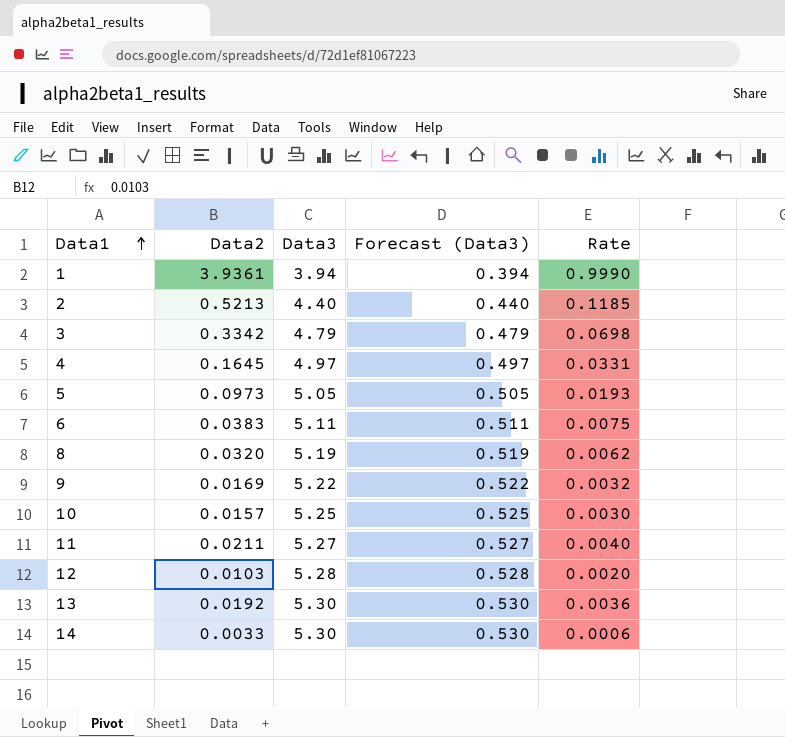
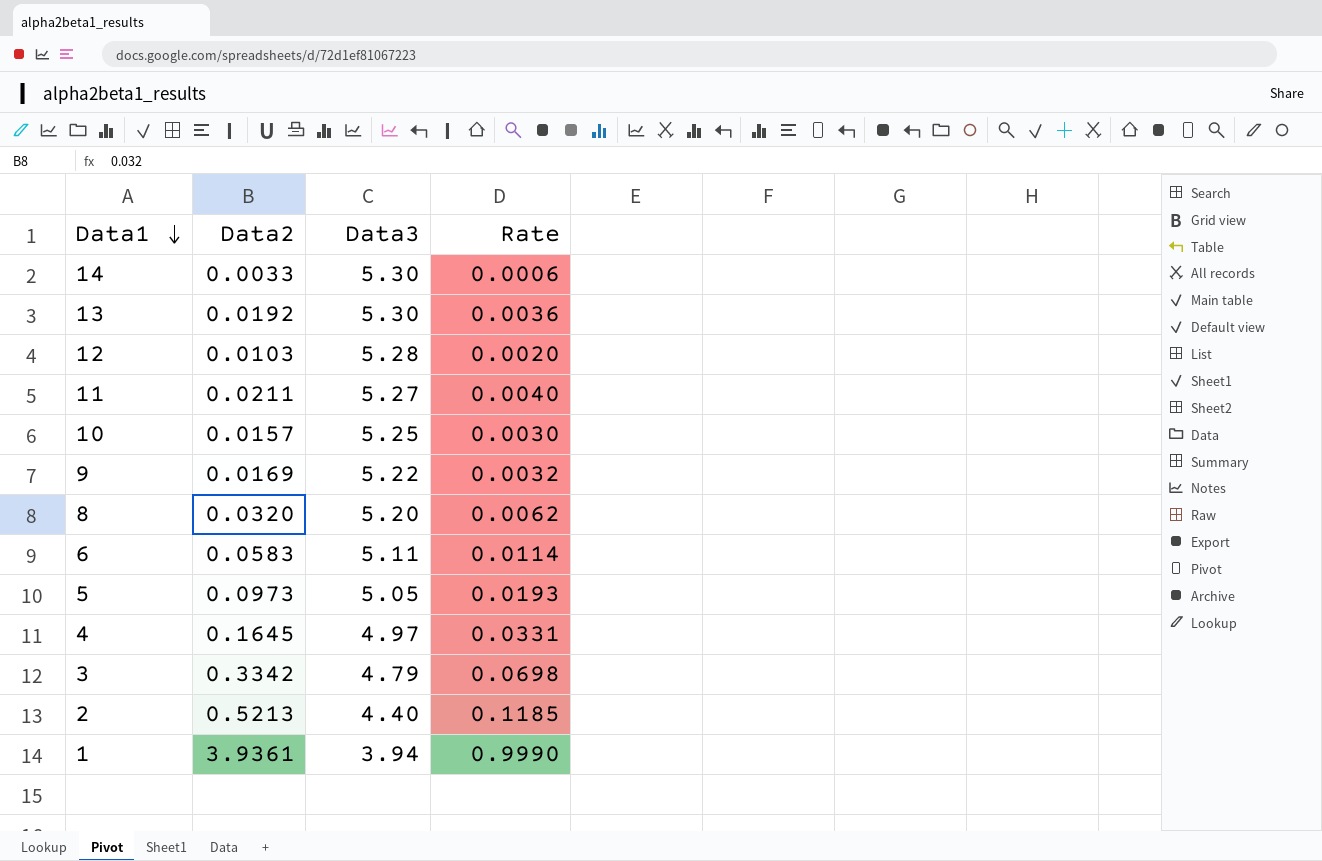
row order: Data1 ascending -> Data1 descending
column Forecast (Data3) | formula: [Data3] * 0.1 -> none
8 | Data3: 5.19 -> 5.20
6 | Data2: 0.0383 -> 0.0583
6 | Rate: 0.0075 -> 0.0114

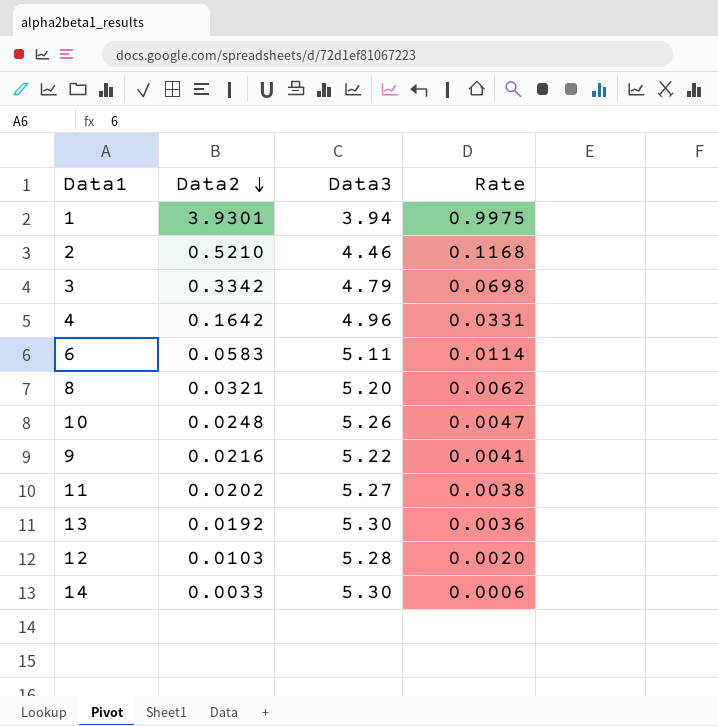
row order: Data1 descending -> Data2 descending
row 5: 0.0973 | 5.05 | 0.0193 -> none
1 | Data2: 3.9361 -> 3.9301
1 | Rate: 0.9990 -> 0.9975
2 | Data2: 0.5213 -> 0.5210
2 | Data3: 4.40 -> 4.46
2 | Rate: 0.1185 -> 0.1168
4 | Data2: 0.1645 -> 0.1642
4 | Data3: 4.97 -> 4.96
8 | Data2: 0.0320 -> 0.0321
10 | Data2: 0.0157 -> 0.0248
10 | Data3: 5.25 -> 5.26
10 | Rate: 0.0030 -> 0.0047
9 | Data2: 0.0169 -> 0.0216
9 | Rate: 0.0032 -> 0.0041
11 | Data2: 0.0211 -> 0.0202
11 | Rate: 0.0040 -> 0.0038

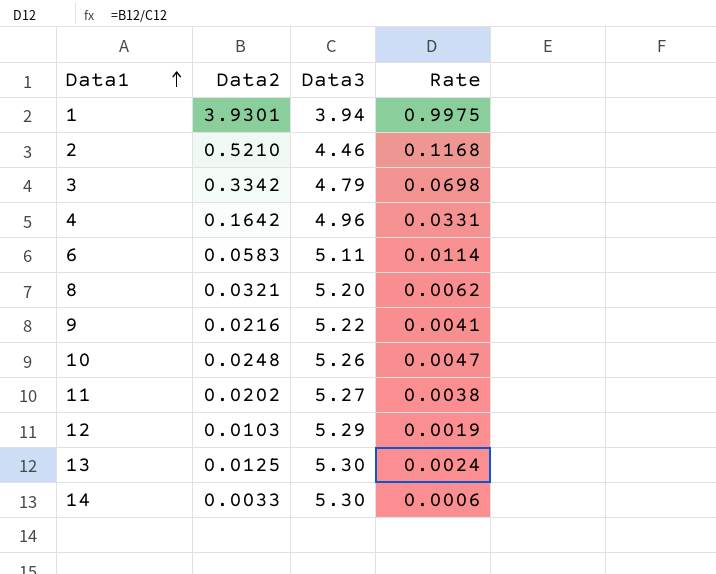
row order: Data2 descending -> Data1 ascending
12 | Data3: 5.28 -> 5.29
12 | Rate: 0.0020 -> 0.0019
13 | Data2: 0.0192 -> 0.0125
13 | Rate: 0.0036 -> 0.0024

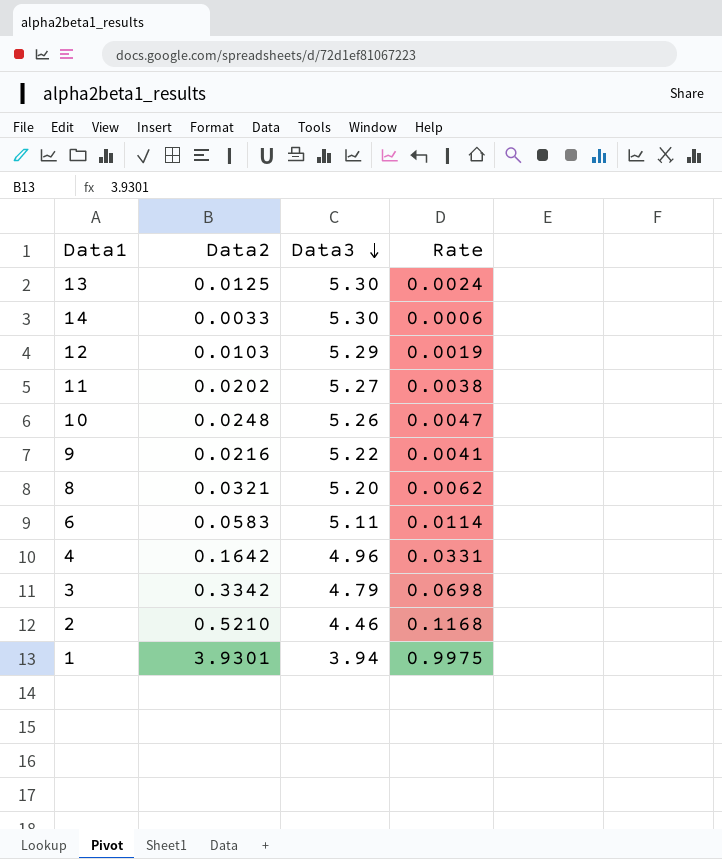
row order: Data1 ascending -> Data3 descending

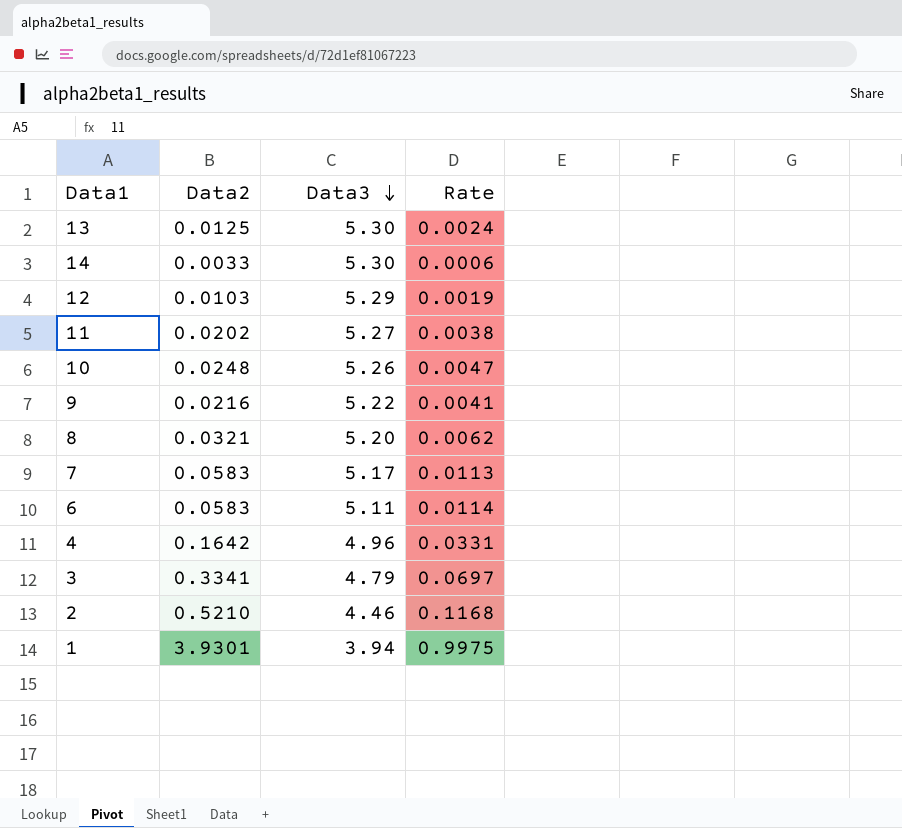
row 7: none -> 0.0583 | 5.17 | 0.0113
3 | Data2: 0.3342 -> 0.3341
3 | Rate: 0.0698 -> 0.0697

